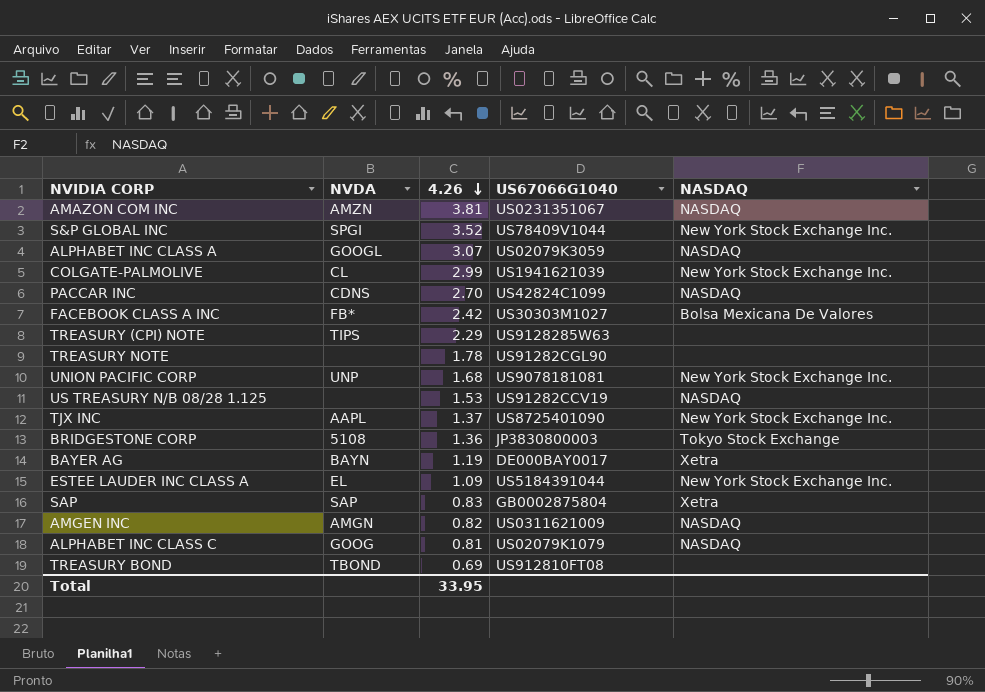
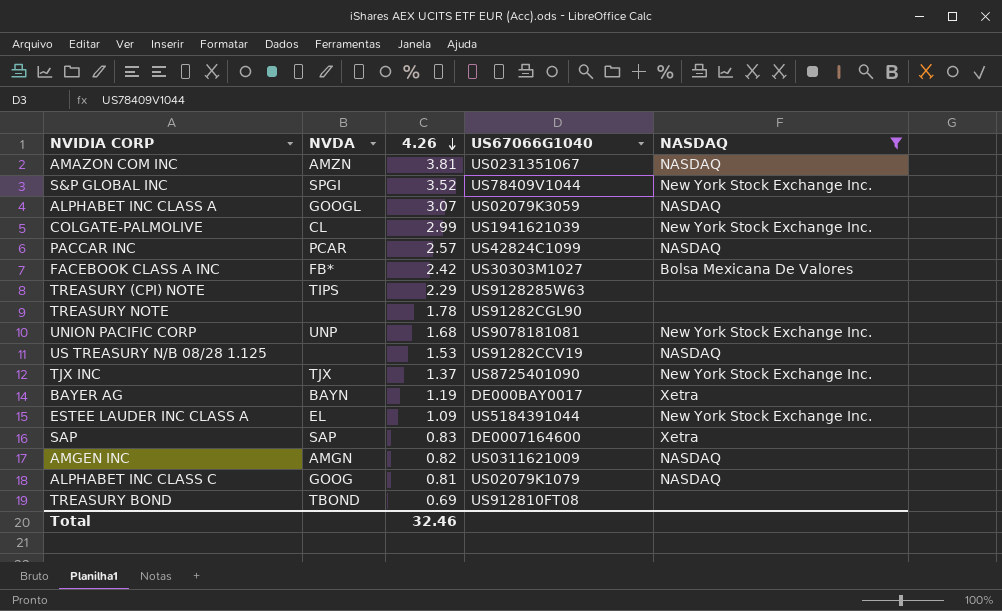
filter: none -> NASDAQ != Tokyo Stock Exchange
PACCAR INC | NVDA: CDNS -> PCAR
PACCAR INC | 4.26: 2.70 -> 2.57
TJX INC | NVDA: AAPL -> TJX
SAP | US67066G1040: GB0002875804 -> DE0007164600
Total | 4.26: 33.95 -> 32.46

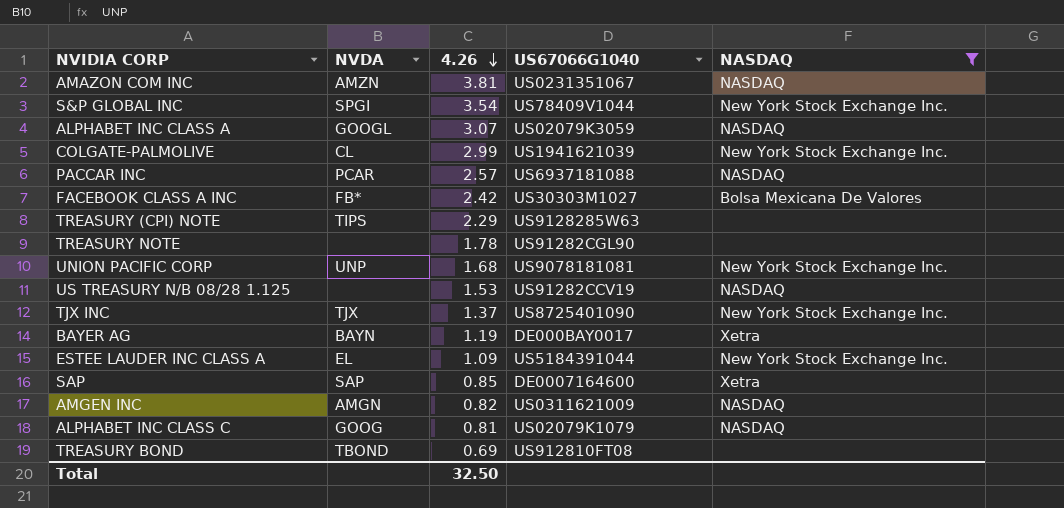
S&P GLOBAL INC | 4.26: 3.52 -> 3.54
PACCAR INC | US67066G1040: US42824C1099 -> US6937181088
SAP | 4.26: 0.83 -> 0.85
Total | 4.26: 32.46 -> 32.50

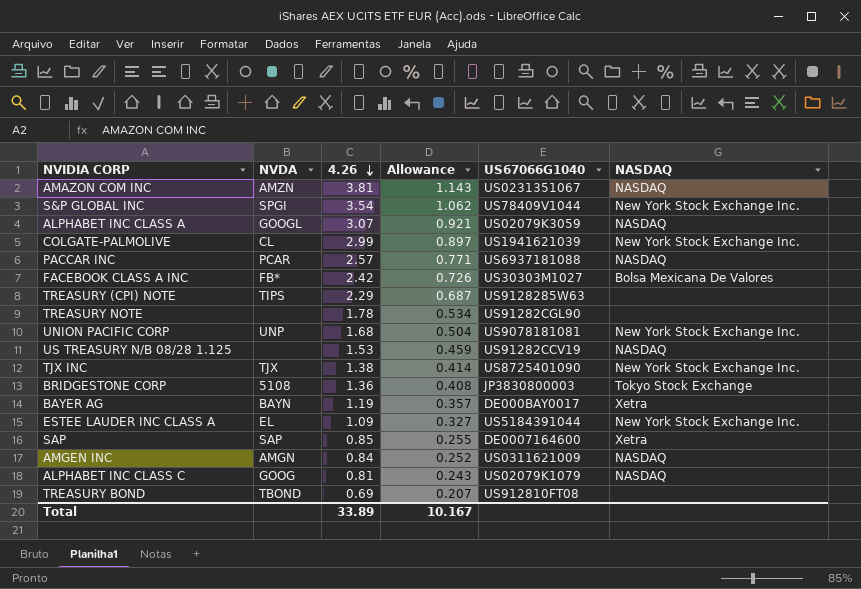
filter: NASDAQ != Tokyo Stock Exchange -> none
column Allowance | formula: none -> [4.26] * 0.3
TJX INC | 4.26: 1.37 -> 1.38
AMGEN INC | 4.26: 0.82 -> 0.84
Total | 4.26: 32.50 -> 33.89

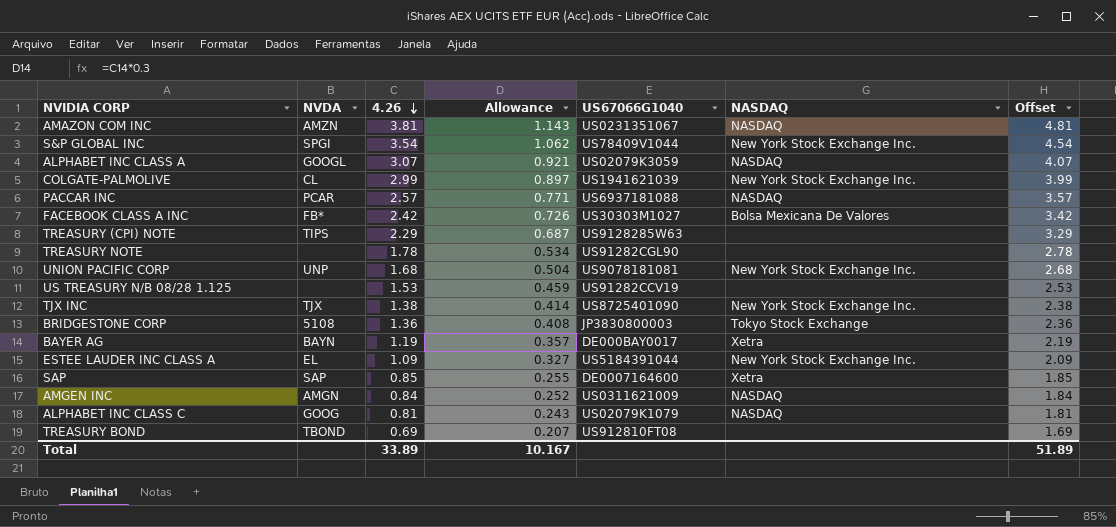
column Offset | formula: none -> [4.26] + 1
US TREASURY N/B 08/28 1.125 | NASDAQ: NASDAQ -> none

